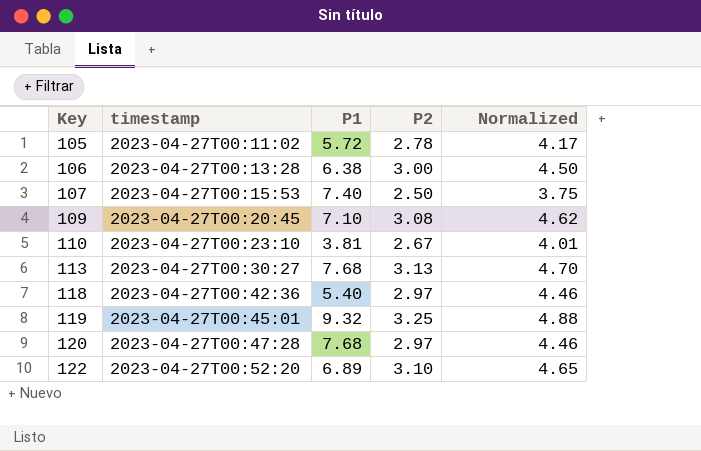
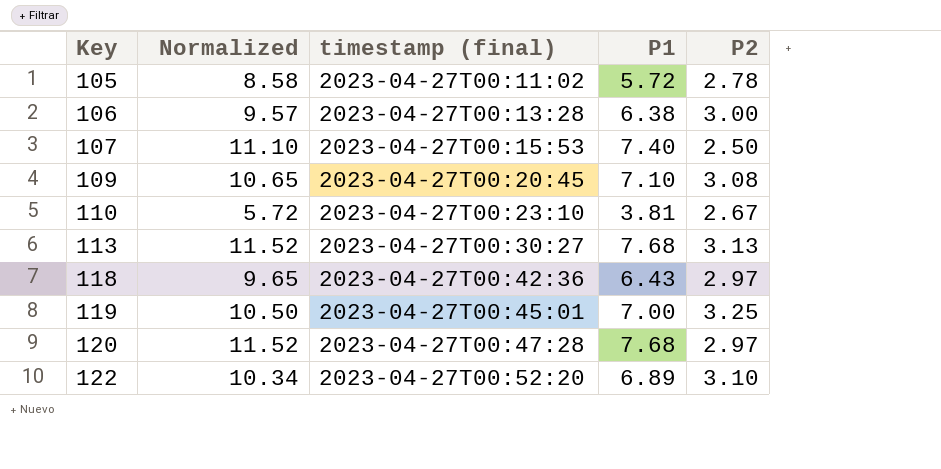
column Normalized | formula: [P2] * 1.5 -> [P1] * 1.5
column Normalized | position: 5 -> 2
column name: timestamp -> timestamp (final)
118 | P1: 5.40 -> 6.43
119 | P1: 9.32 -> 7.00

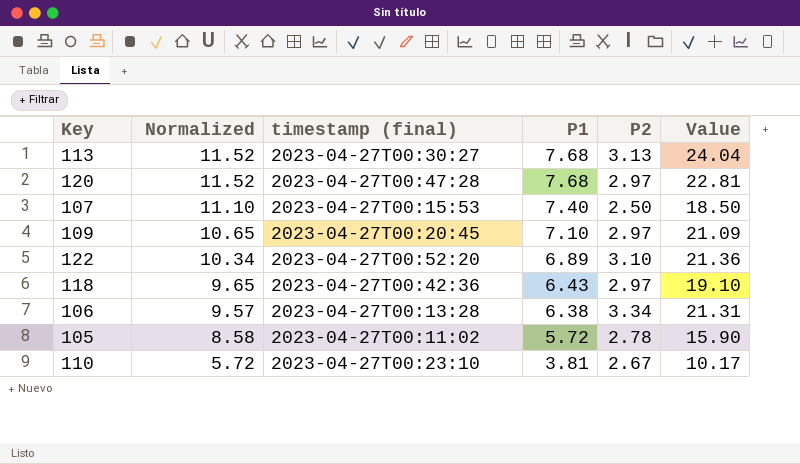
row order: Key ascending -> Normalized descending
column Value | formula: none -> [P1] * [P2]
row 119: 10.50 | 2023-04-27T00:45:01 | 7.00 | 3.25 -> none
109 | P2: 3.08 -> 2.97
106 | P2: 3.00 -> 3.34

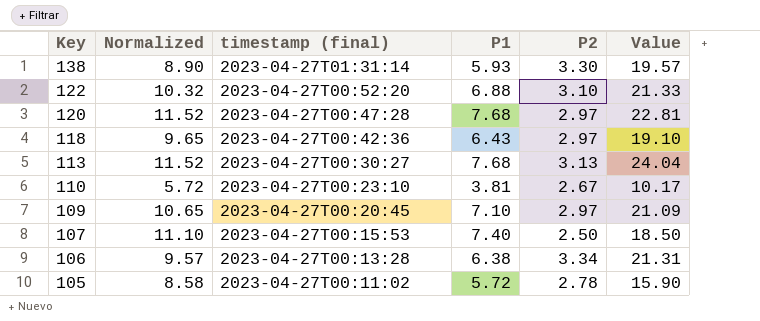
row order: Normalized descending -> Key descending
row 138: none -> 8.90 | 2023-04-27T01:31:14 | 5.93 | 3.30 | 19.57
122 | Normalized: 10.34 -> 10.32
122 | P1: 6.89 -> 6.88
122 | Value: 21.36 -> 21.33

